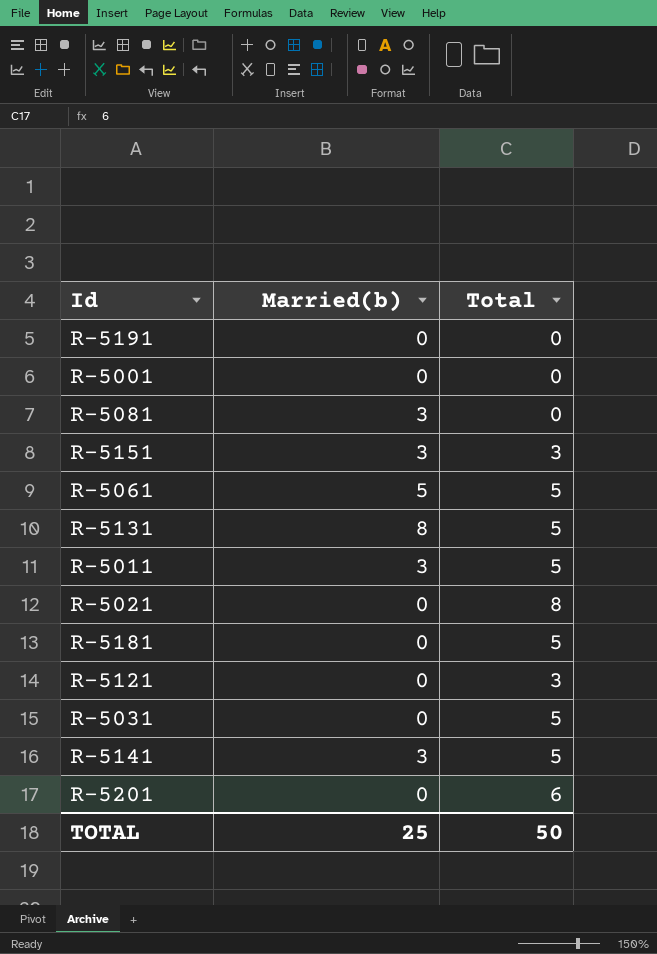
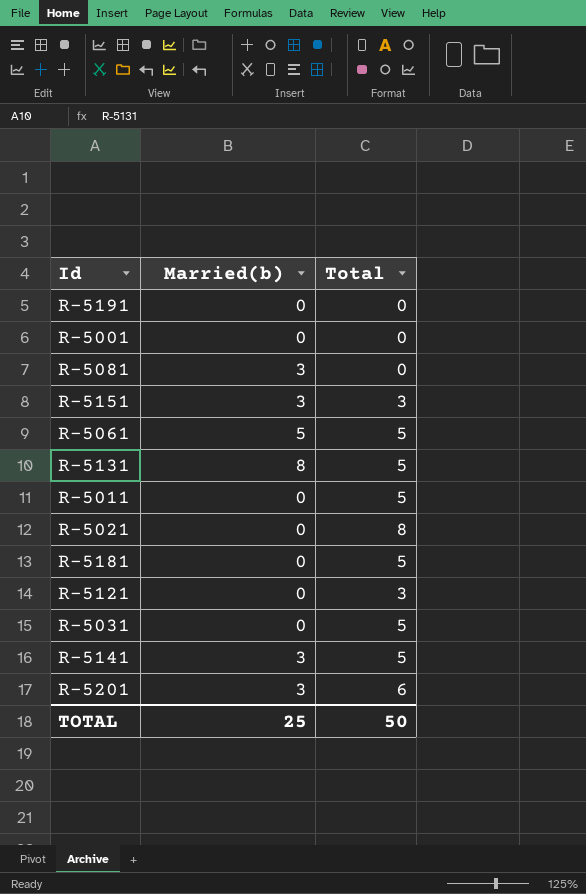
R-5011 | Married(b): 3 -> 0
R-5201 | Married(b): 0 -> 3

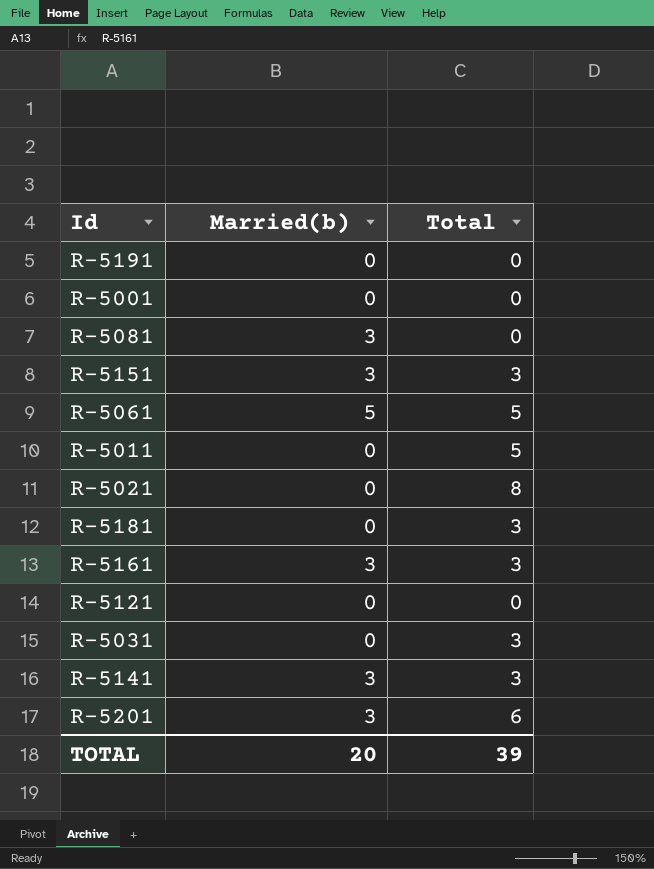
row R-5131: 8 | 5 -> none
R-5181 | Total: 5 -> 3
row R-5161: none -> 3 | 3
R-5121 | Total: 3 -> 0
R-5031 | Total: 5 -> 3
R-5141 | Total: 5 -> 3
TOTAL | Married(b): 25 -> 20
TOTAL | Total: 50 -> 39

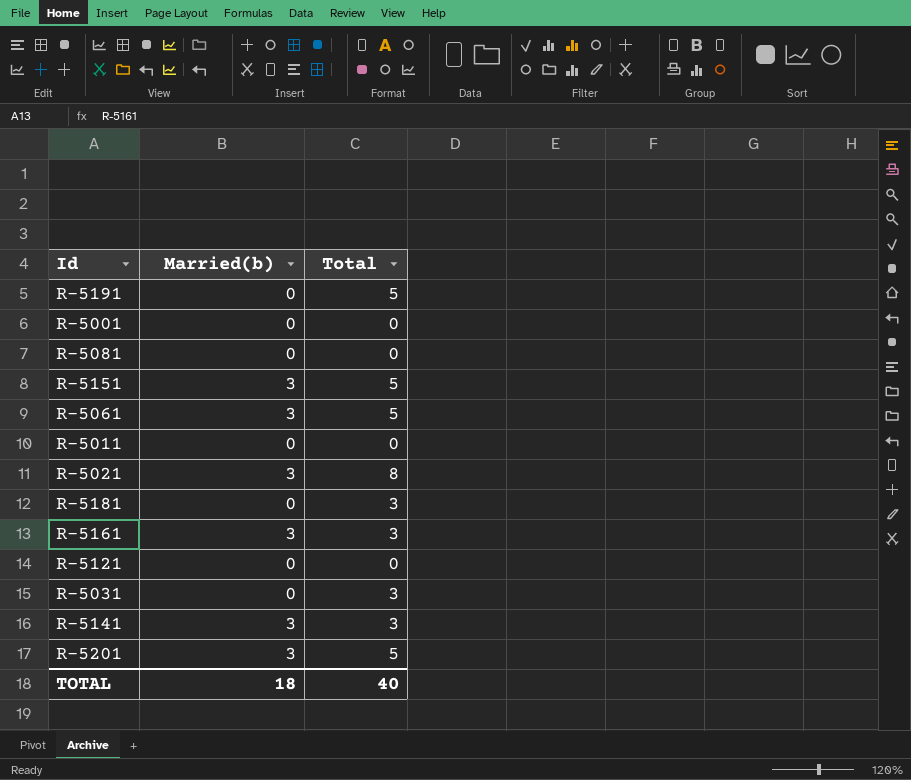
R-5191 | Total: 0 -> 5
R-5081 | Married(b): 3 -> 0
R-5151 | Total: 3 -> 5
R-5061 | Married(b): 5 -> 3
R-5011 | Total: 5 -> 0
R-5021 | Married(b): 0 -> 3
R-5201 | Total: 6 -> 5
TOTAL | Married(b): 20 -> 18
TOTAL | Total: 39 -> 40

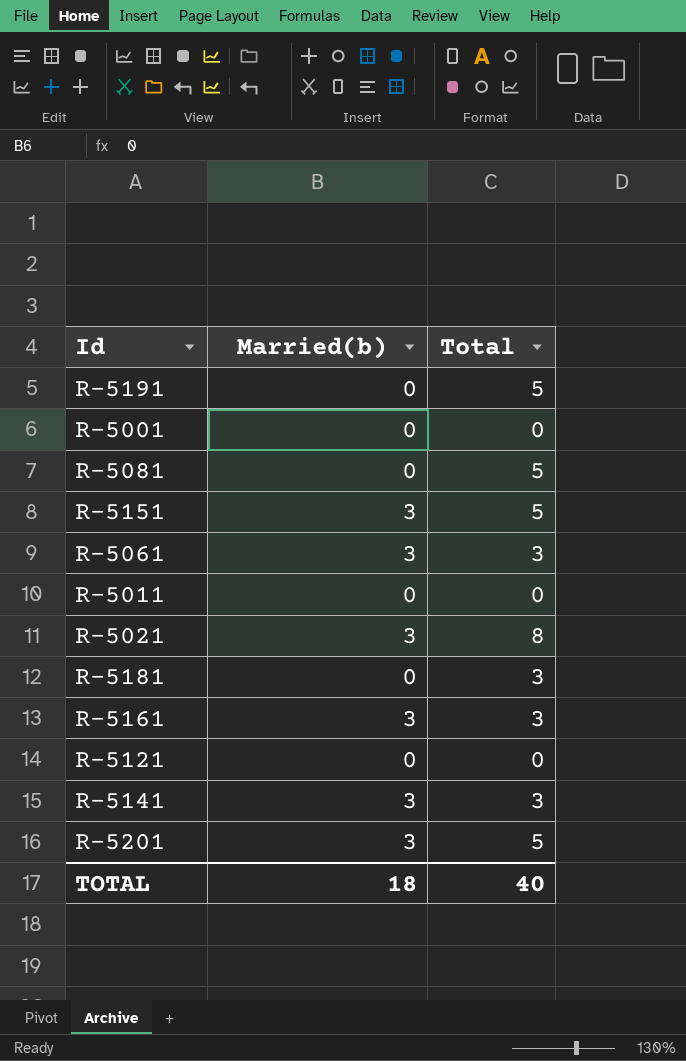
row R-5031: 0 | 3 -> none
R-5081 | Total: 0 -> 5
R-5061 | Total: 5 -> 3

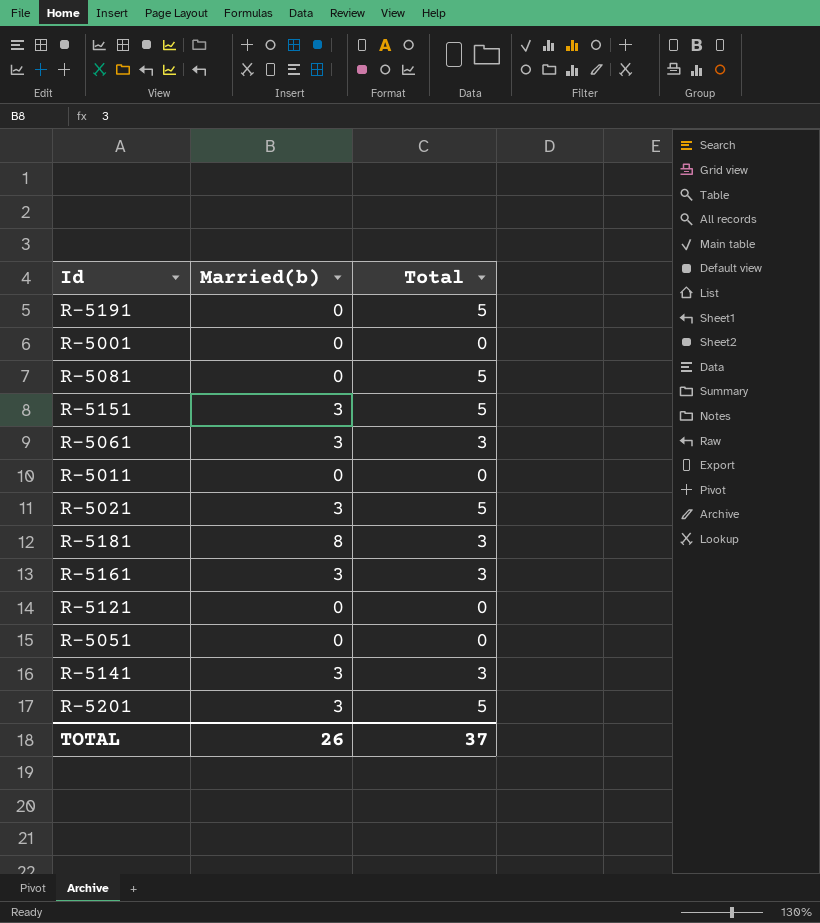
R-5021 | Total: 8 -> 5
R-5181 | Married(b): 0 -> 8
row R-5051: none -> 0 | 0
TOTAL | Married(b): 18 -> 26
TOTAL | Total: 40 -> 37

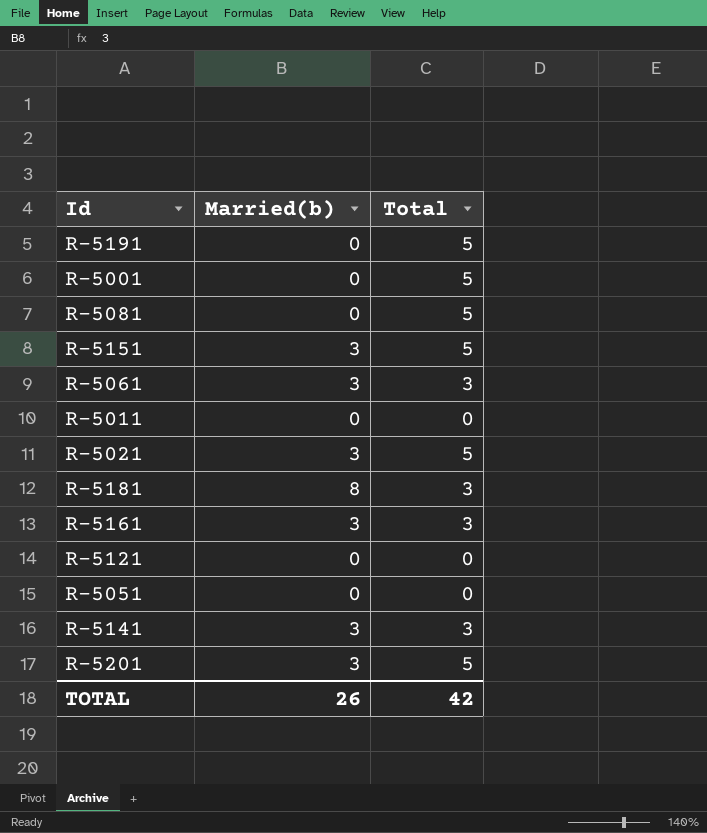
R-5001 | Total: 0 -> 5
TOTAL | Total: 37 -> 42

